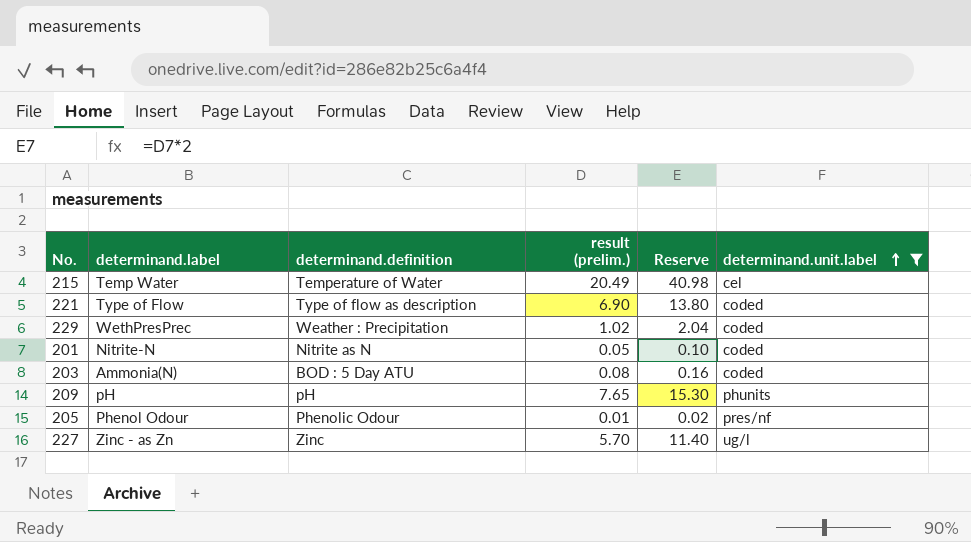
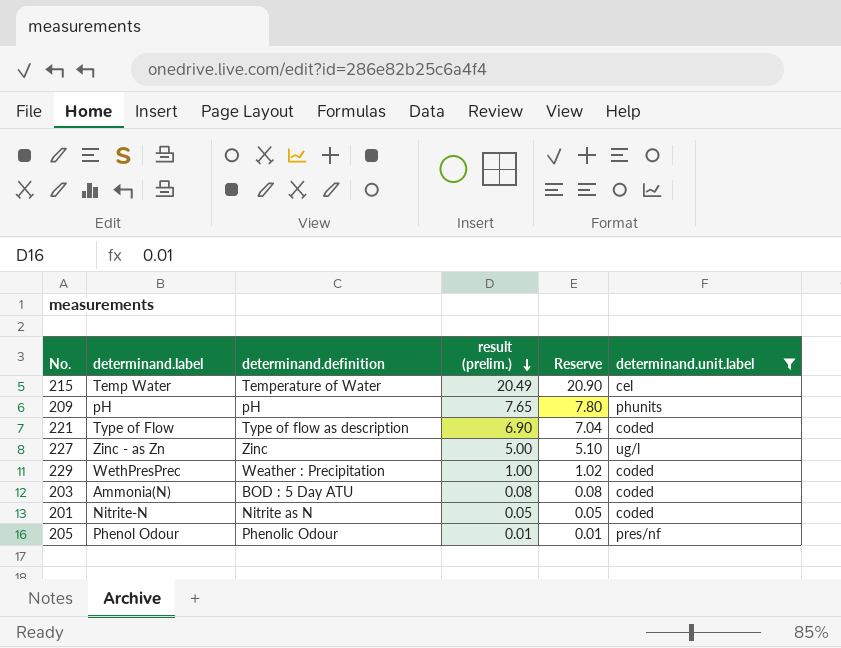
row order: determinand.unit.label ascending -> result (prelim.) descending
column Reserve | formula: [result (prelim.)] * 2 -> [result (prelim.)] * 1.02
227 | result (prelim.): 5.70 -> 5.00
229 | result (prelim.): 1.02 -> 1.00

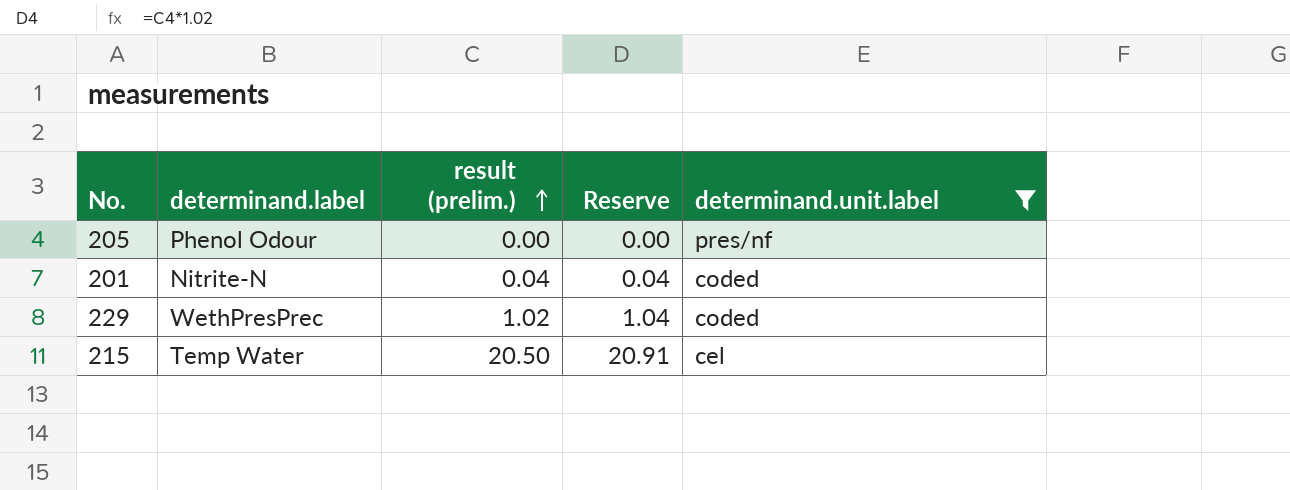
row order: result (prelim.) descending -> result (prelim.) ascending
column determinand.definition | position: 3 -> none
row 209: pH | pH | 7.65 | 7.80 | phunits -> none
row 221: Type of Flow | Type of flow as description | 6.90 | 7.04 | coded -> none
row 227: Zinc - as Zn | Zinc | 5.00 | 5.10 | ug/l -> none
row 203: Ammonia(N) | BOD : 5 Day ATU | 0.08 | 0.08 | coded -> none
205 | result (prelim.): 0.01 -> 0.00
205 | Reserve: 0.01 -> 0.00
201 | result (prelim.): 0.05 -> 0.04
201 | Reserve: 0.05 -> 0.04
229 | result (prelim.): 1.00 -> 1.02
229 | Reserve: 1.02 -> 1.04
215 | result (prelim.): 20.49 -> 20.50
215 | Reserve: 20.90 -> 20.91

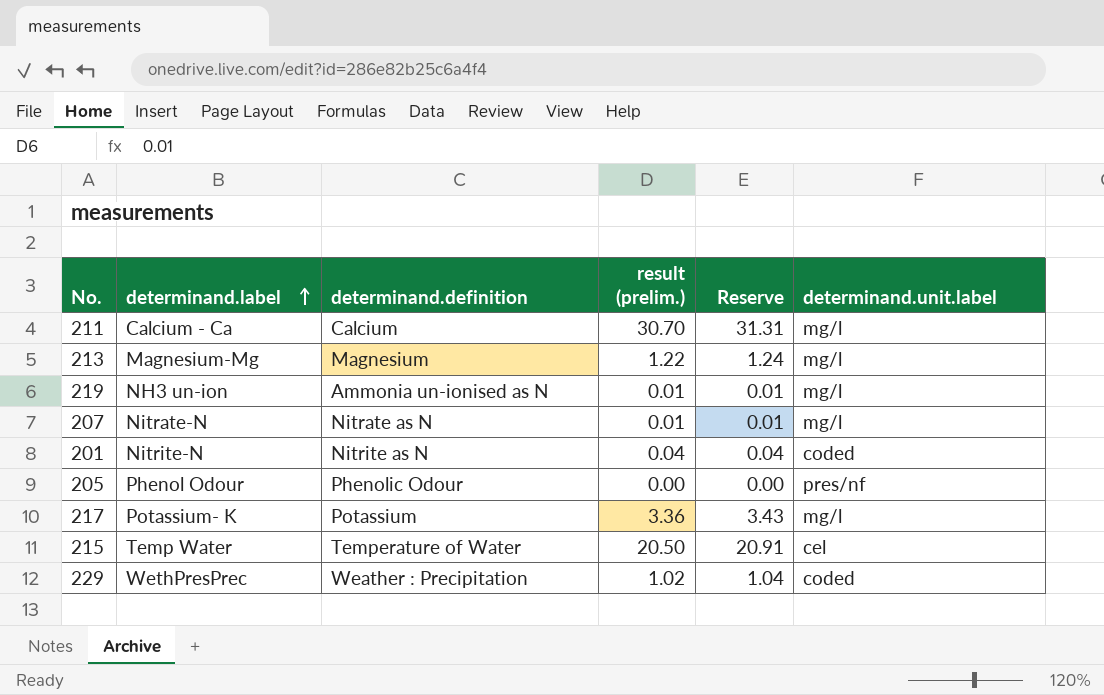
filter: determinand.unit.label != mg/l -> none
row order: result (prelim.) ascending -> determinand.label ascending
column determinand.definition | position: none -> 3

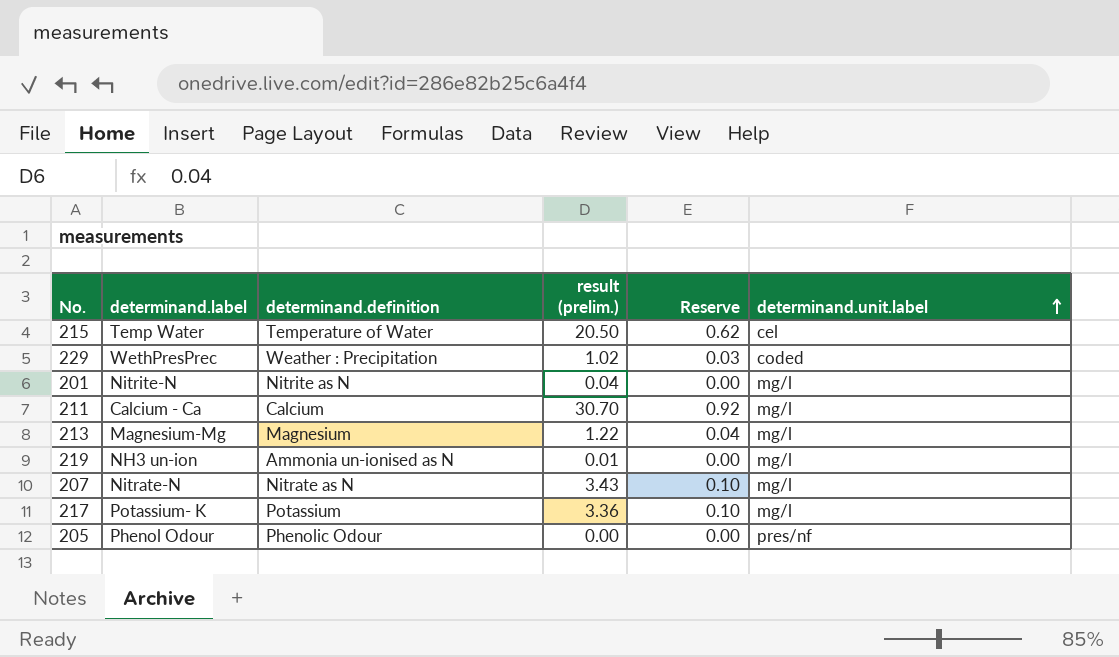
row order: determinand.label ascending -> determinand.unit.label ascending
column Reserve | formula: [result (prelim.)] * 1.02 -> [result (prelim.)] * 0.03
201 | determinand.unit.label: coded -> mg/l
207 | result (prelim.): 0.01 -> 3.43

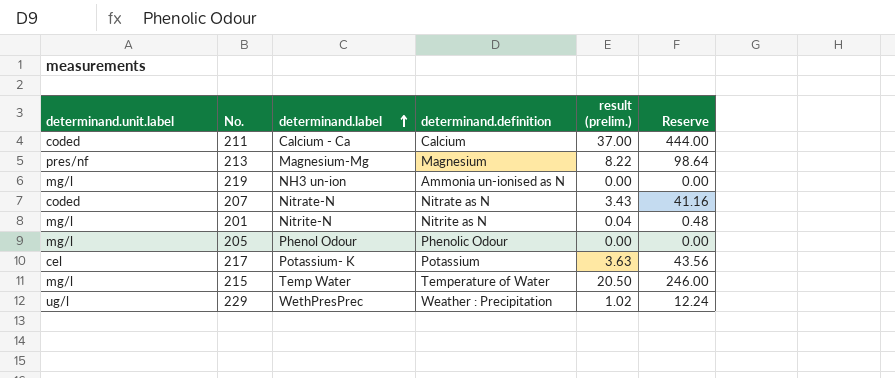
row order: determinand.unit.label ascending -> determinand.label ascending
column determinand.unit.label | position: 6 -> 1
column Reserve | formula: [result (prelim.)] * 0.03 -> [result (prelim.)] * 12
211 | determinand.unit.label: mg/l -> coded
211 | result (prelim.): 30.70 -> 37.00
213 | determinand.unit.label: mg/l -> pres/nf
213 | result (prelim.): 1.22 -> 8.22
219 | result (prelim.): 0.01 -> 0.00
207 | determinand.unit.label: mg/l -> coded
205 | determinand.unit.label: pres/nf -> mg/l
217 | determinand.unit.label: mg/l -> cel
217 | result (prelim.): 3.36 -> 3.63
215 | determinand.unit.label: cel -> mg/l
229 | determinand.unit.label: coded -> ug/l

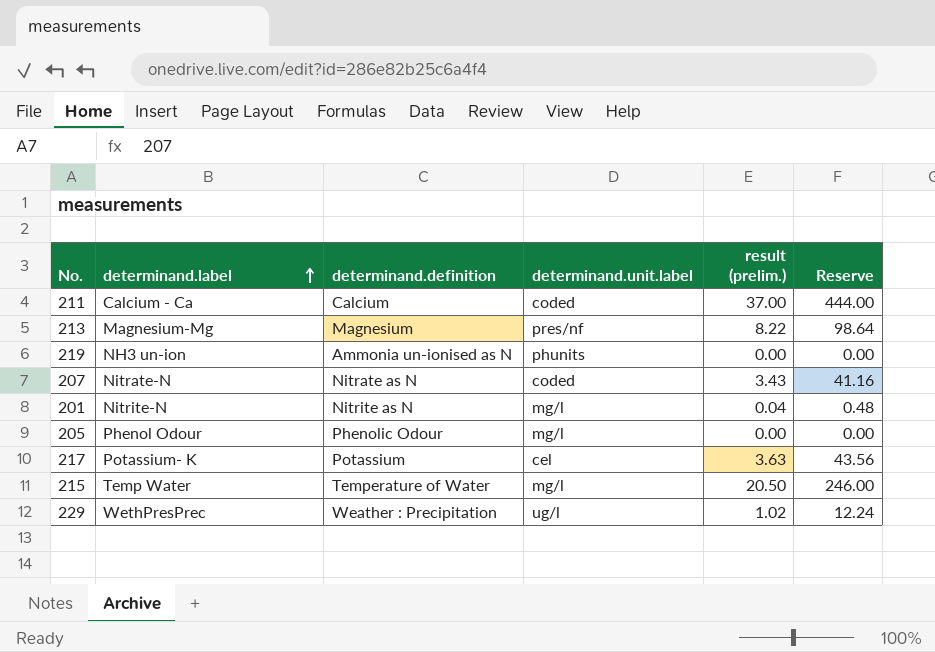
column determinand.unit.label | position: 1 -> 4
219 | determinand.unit.label: mg/l -> phunits

